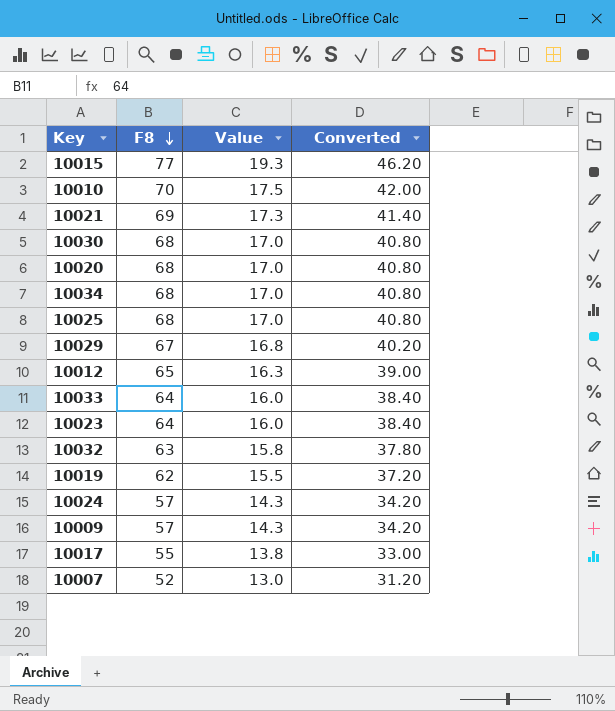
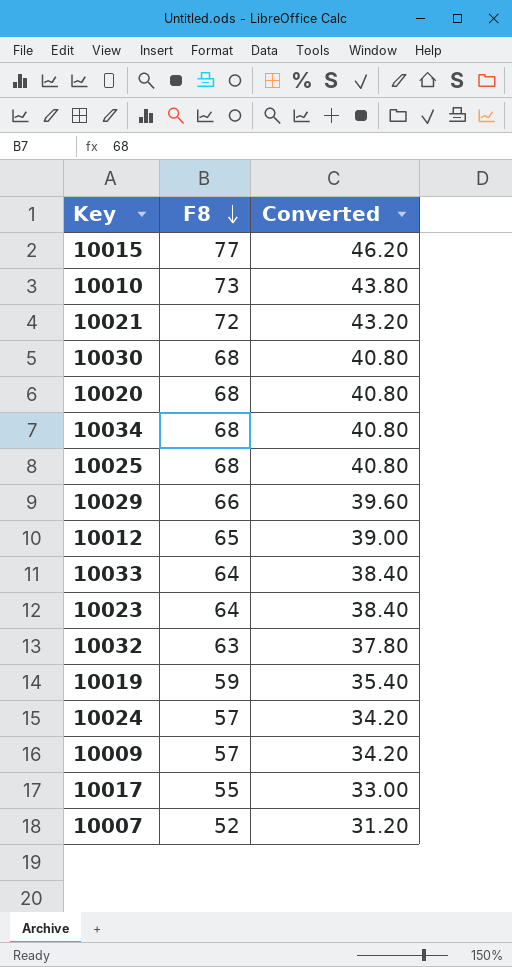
column Value | formula: [F8] * 0.25 -> none
10010 | F8: 70 -> 73
10010 | Converted: 42.00 -> 43.80
10021 | F8: 69 -> 72
10021 | Converted: 41.40 -> 43.20
10029 | F8: 67 -> 66
10029 | Converted: 40.20 -> 39.60
10019 | F8: 62 -> 59
10019 | Converted: 37.20 -> 35.40

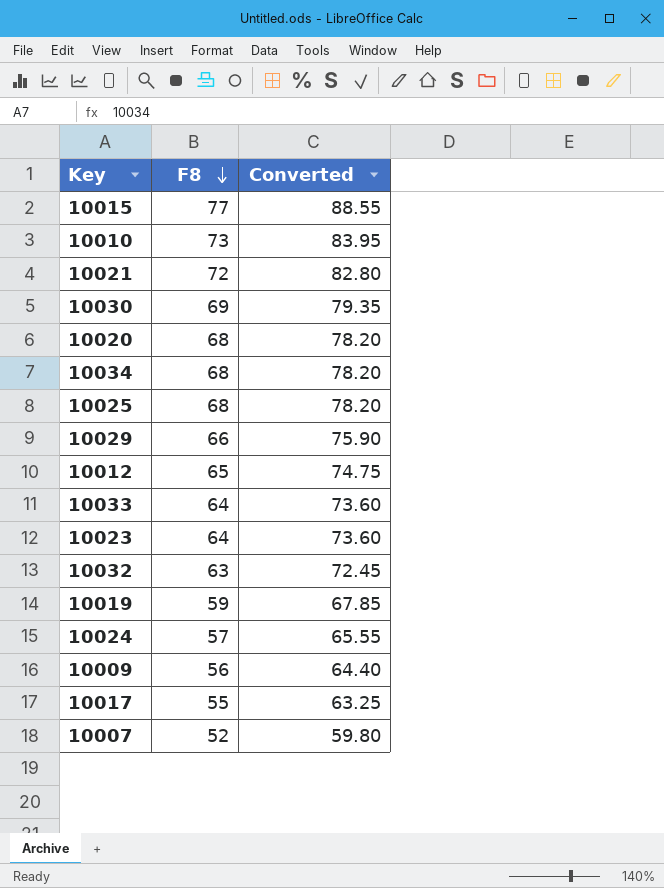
column Converted | formula: [F8] * 0.6 -> [F8] * 1.15
10030 | F8: 68 -> 69
10009 | F8: 57 -> 56

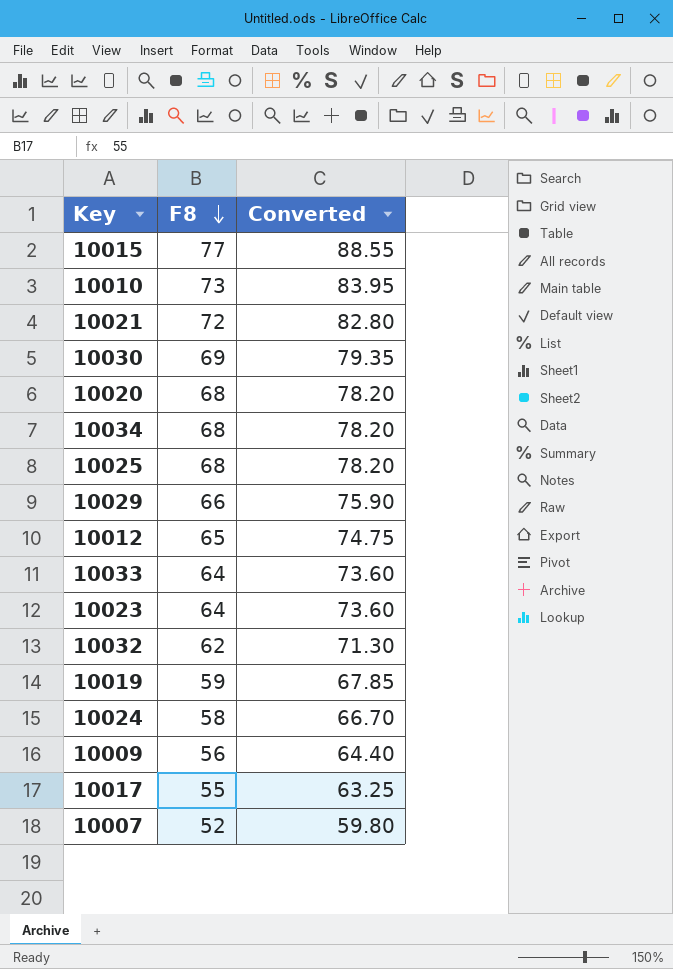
10032 | F8: 63 -> 62
10032 | Converted: 72.45 -> 71.30
10024 | F8: 57 -> 58
10024 | Converted: 65.55 -> 66.70

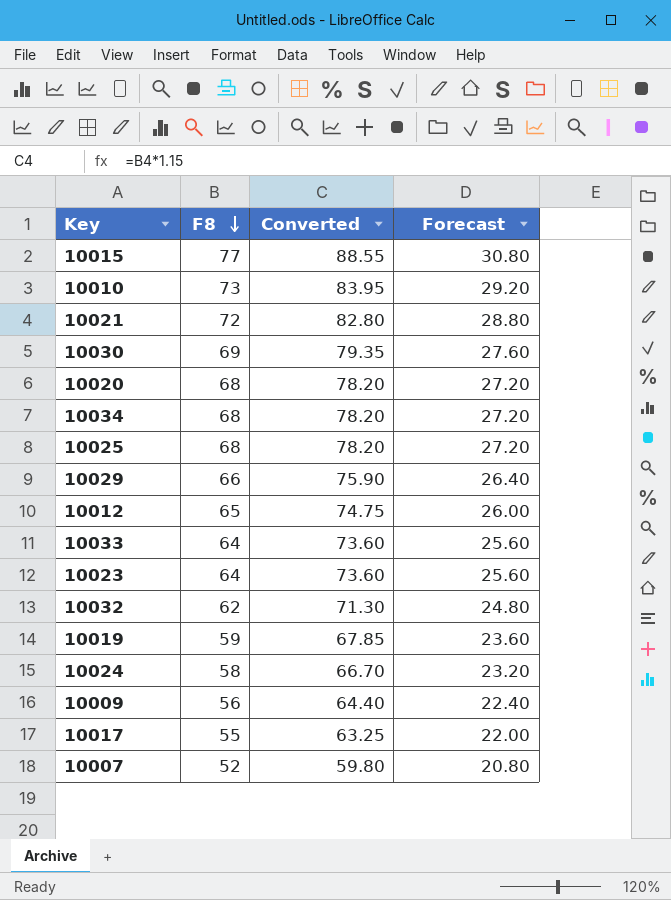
column Forecast | formula: none -> [F8] * 0.4

